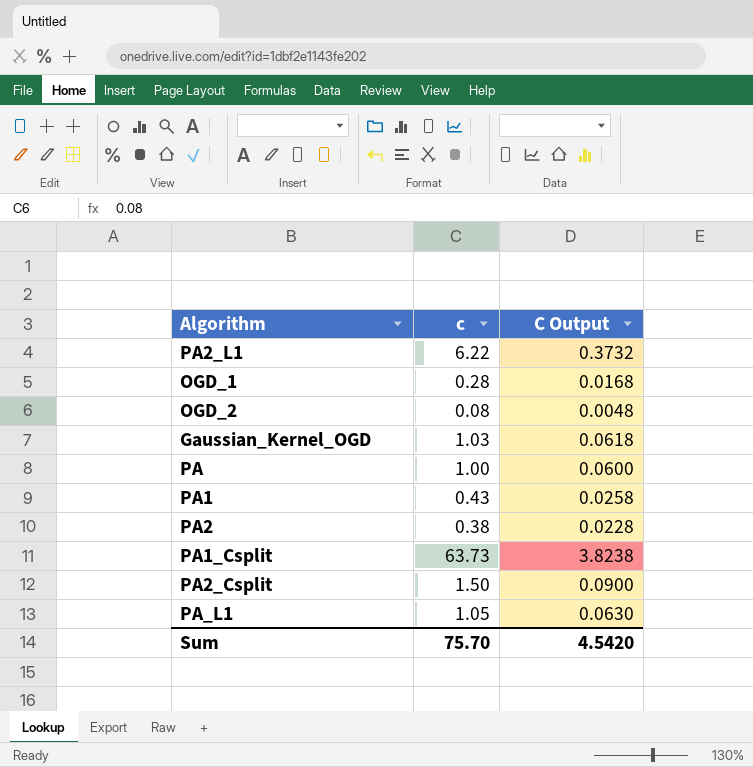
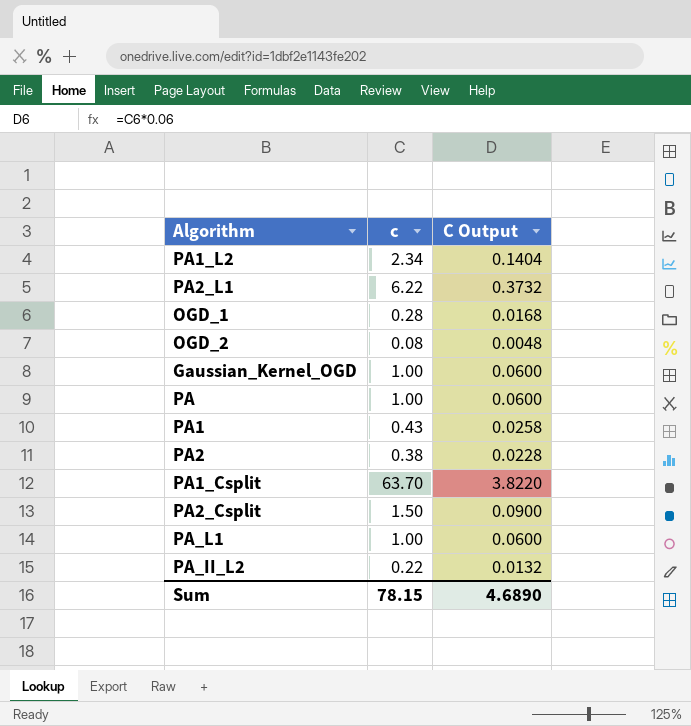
row PA1_L2: none -> 2.34 | 0.1404
Gaussian_Kernel_OGD | c: 1.03 -> 1.00
Gaussian_Kernel_OGD | C Output: 0.0618 -> 0.0600
PA1_Csplit | c: 63.73 -> 63.70
PA1_Csplit | C Output: 3.8238 -> 3.8220
PA_L1 | c: 1.05 -> 1.00
PA_L1 | C Output: 0.0630 -> 0.0600
row PA_II_L2: none -> 0.22 | 0.0132
Sum | c: 75.70 -> 78.15
Sum | C Output: 4.5420 -> 4.6890

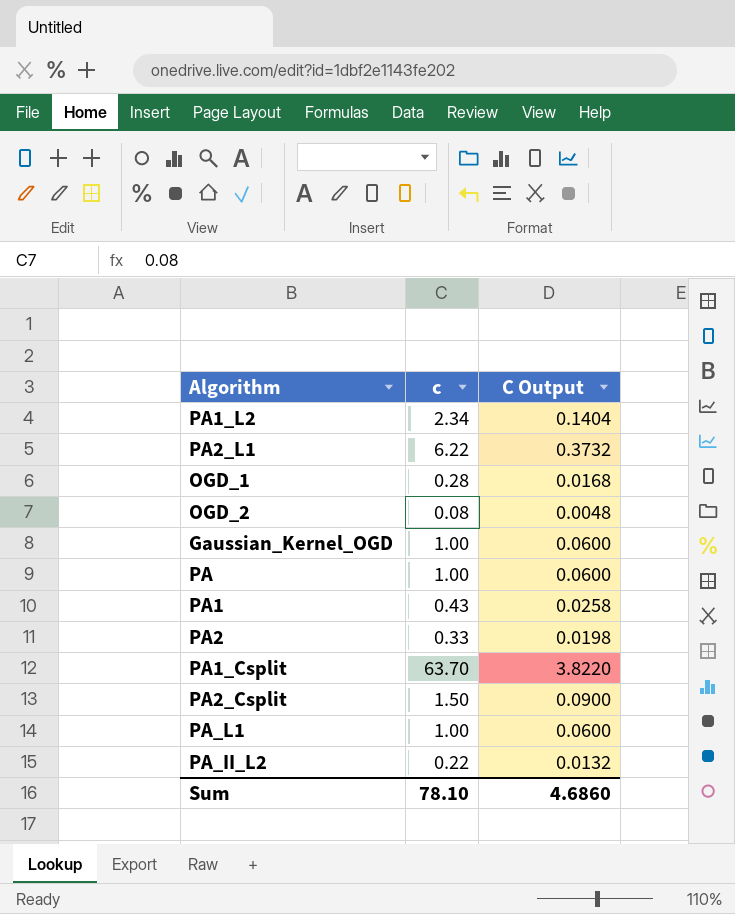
PA2 | c: 0.38 -> 0.33
PA2 | C Output: 0.0228 -> 0.0198
Sum | c: 78.15 -> 78.10
Sum | C Output: 4.6890 -> 4.6860

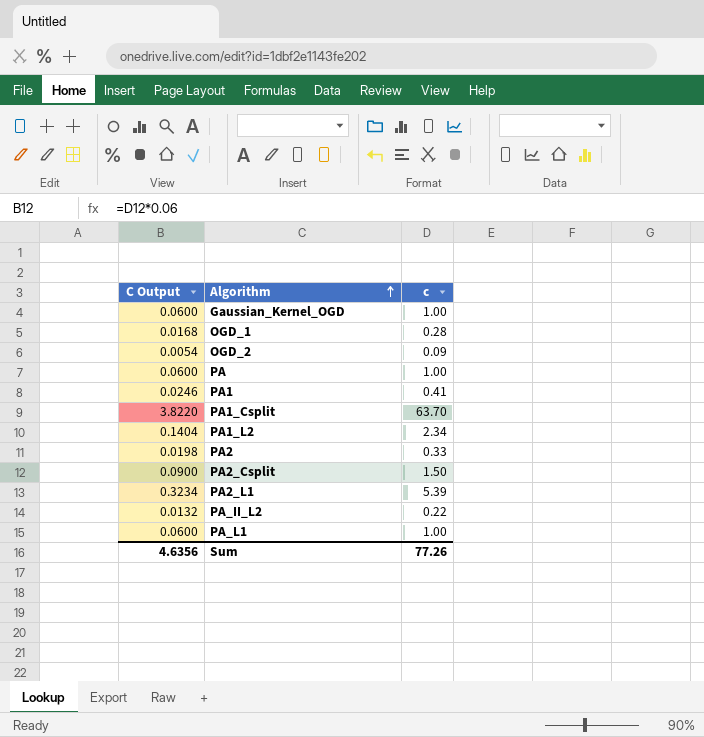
row order: none -> Algorithm ascending
column C Output | position: 3 -> 1
OGD_2 | C Output: 0.0048 -> 0.0054
OGD_2 | c: 0.08 -> 0.09
PA1 | C Output: 0.0258 -> 0.0246
PA1 | c: 0.43 -> 0.41
PA2_L1 | C Output: 0.3732 -> 0.3234
PA2_L1 | c: 6.22 -> 5.39
Sum | C Output: 4.6860 -> 4.6356
Sum | c: 78.10 -> 77.26

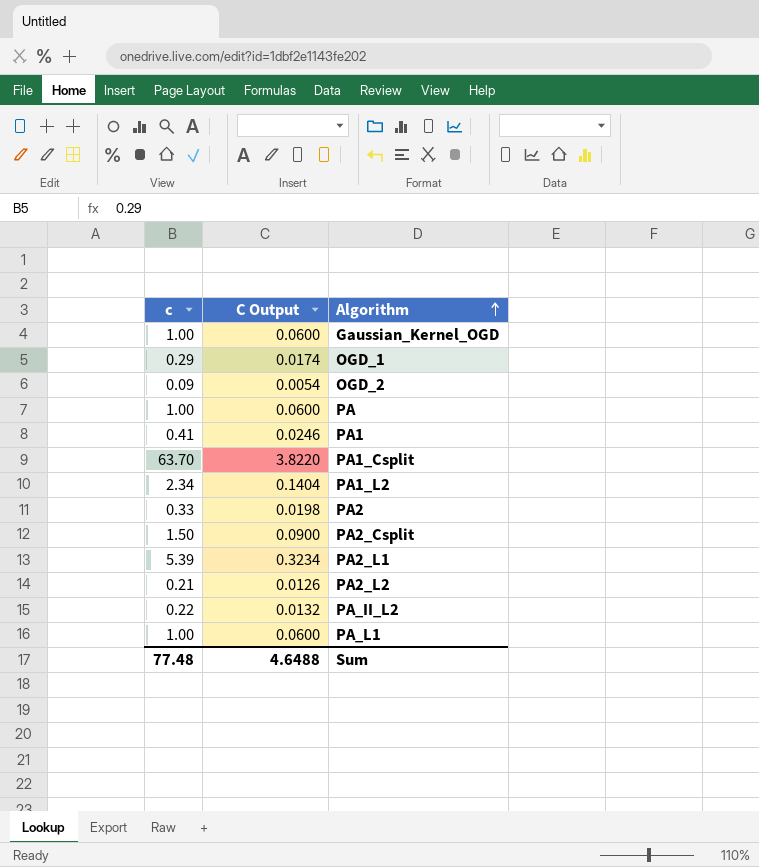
column c | position: 3 -> 1
OGD_1 | c: 0.28 -> 0.29
OGD_1 | C Output: 0.0168 -> 0.0174
row PA2_L2: none -> 0.21 | 0.0126
Sum | c: 77.26 -> 77.48
Sum | C Output: 4.6356 -> 4.6488

